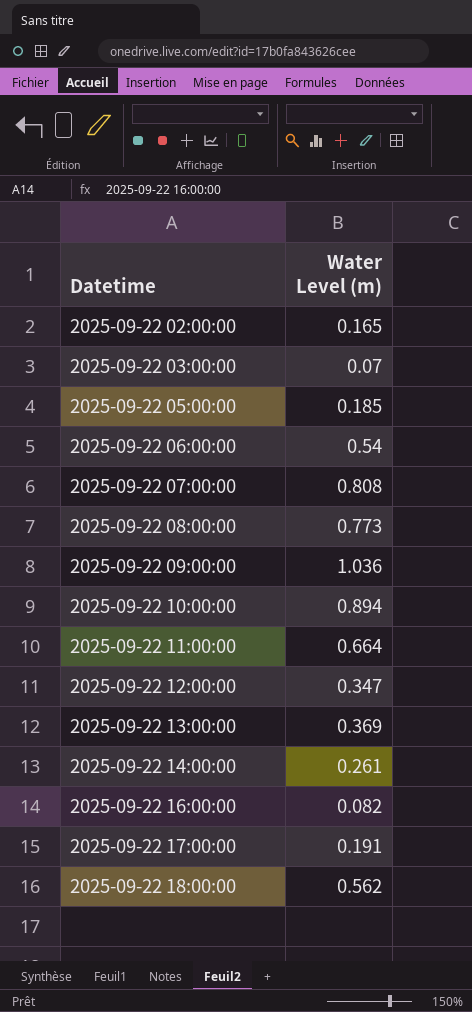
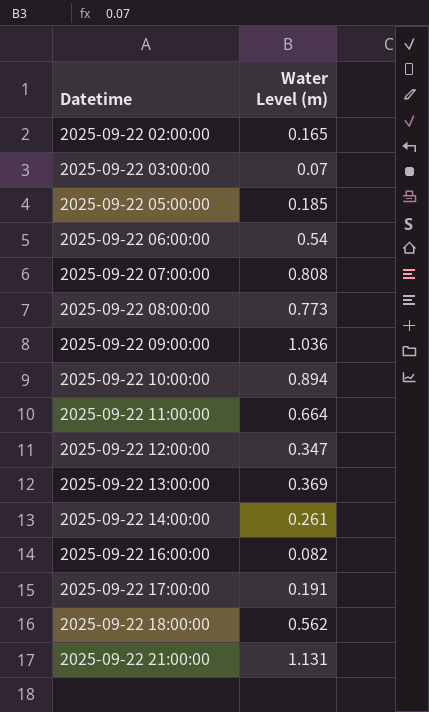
row 2025-09-22 21:00:00: none -> 1.131

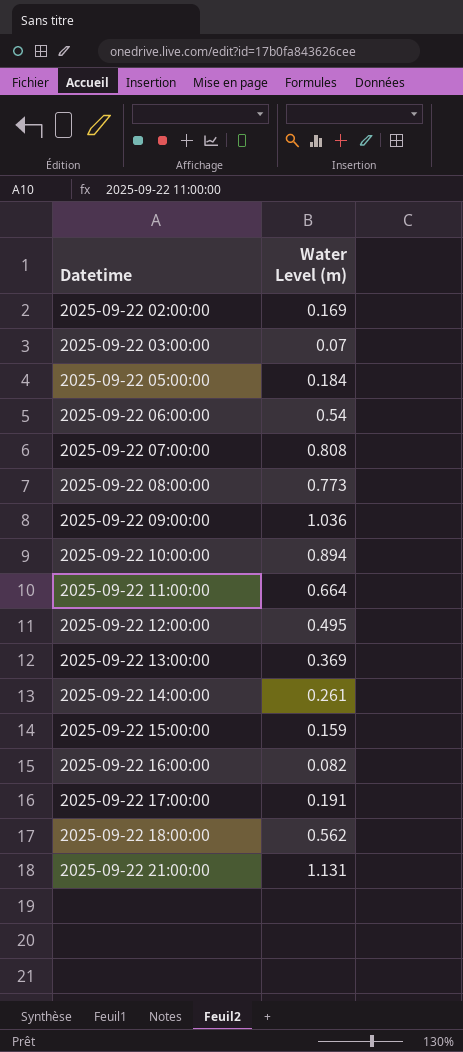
2025-09-22 02:00:00 | Water Level (m): 0.165 -> 0.169
2025-09-22 05:00:00 | Water Level (m): 0.185 -> 0.184
2025-09-22 12:00:00 | Water Level (m): 0.347 -> 0.495
row 2025-09-22 15:00:00: none -> 0.159

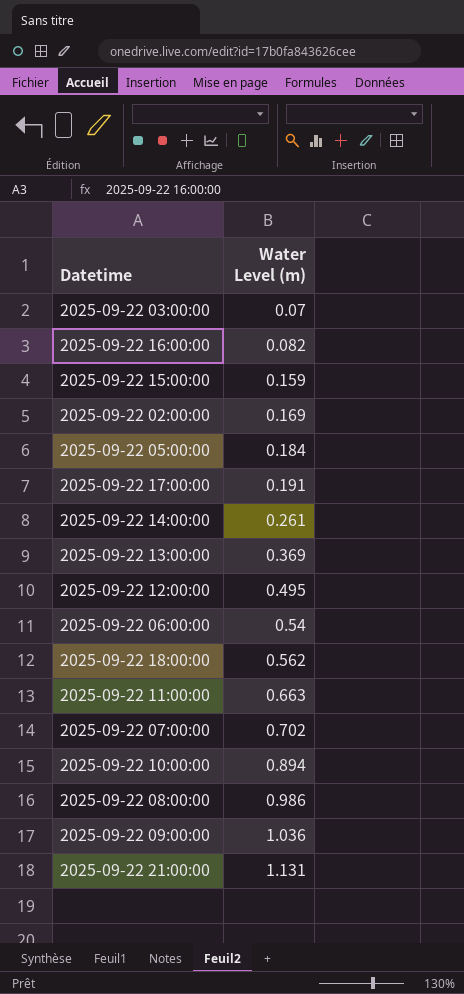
row order: Datetime ascending -> Water Level (m) ascending
2025-09-22 11:00:00 | Water Level (m): 0.664 -> 0.663
2025-09-22 07:00:00 | Water Level (m): 0.808 -> 0.702
2025-09-22 08:00:00 | Water Level (m): 0.773 -> 0.986

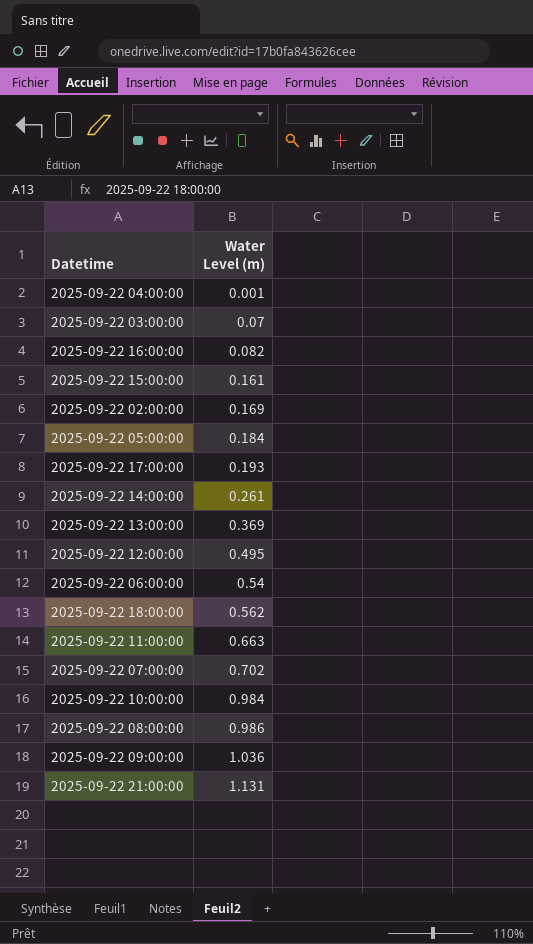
row 2025-09-22 04:00:00: none -> 0.001
2025-09-22 15:00:00 | Water Level (m): 0.159 -> 0.161
2025-09-22 17:00:00 | Water Level (m): 0.191 -> 0.193
2025-09-22 10:00:00 | Water Level (m): 0.894 -> 0.984

